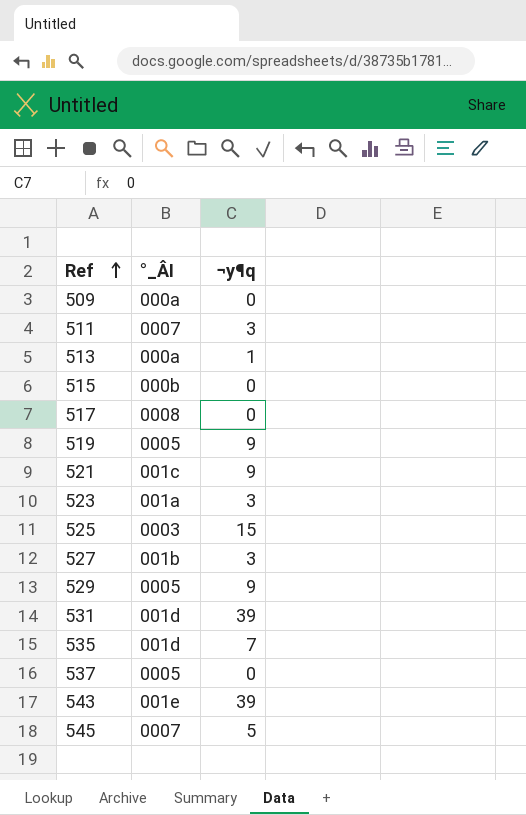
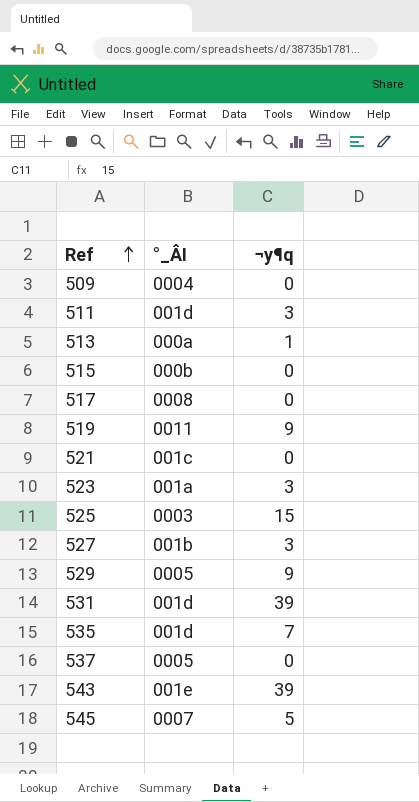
509 | °_ÂI: 000a -> 0004
511 | °_ÂI: 0007 -> 001d
519 | °_ÂI: 0005 -> 0011
521 | ¬y¶q: 9 -> 0

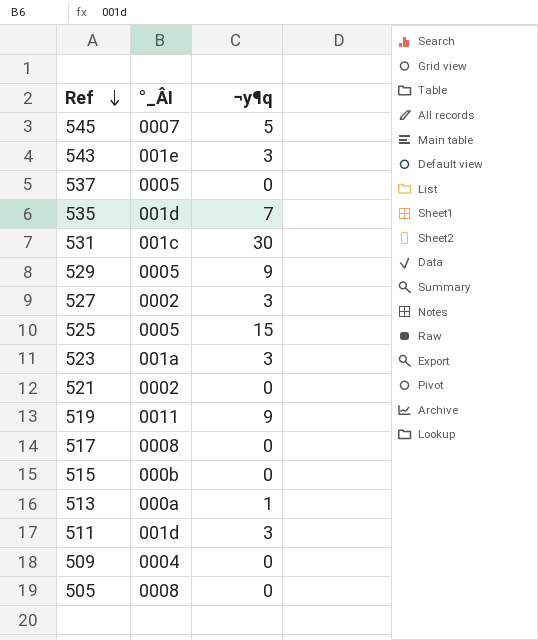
row order: Ref ascending -> Ref descending
543 | ¬y¶q: 39 -> 3
531 | °_ÂI: 001d -> 001c
531 | ¬y¶q: 39 -> 30
527 | °_ÂI: 001b -> 0002
525 | °_ÂI: 0003 -> 0005
521 | °_ÂI: 001c -> 0002
row 505: none -> 0008 | 0

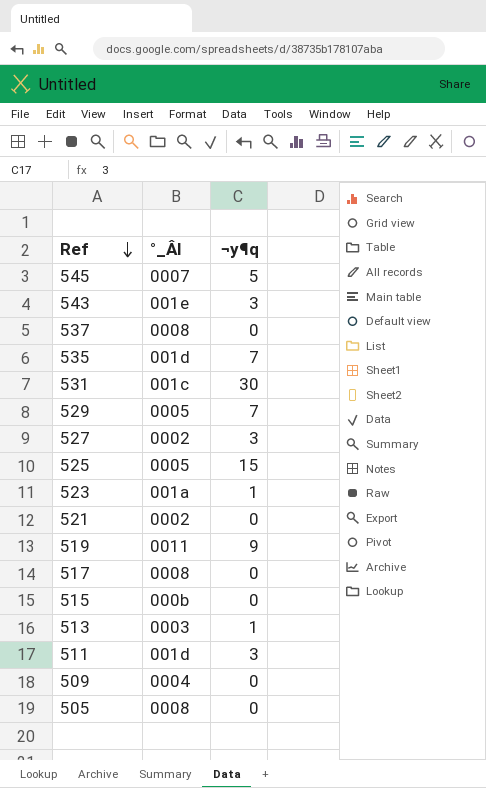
537 | °_ÂI: 0005 -> 0008
529 | ¬y¶q: 9 -> 7
523 | ¬y¶q: 3 -> 1
513 | °_ÂI: 000a -> 0003

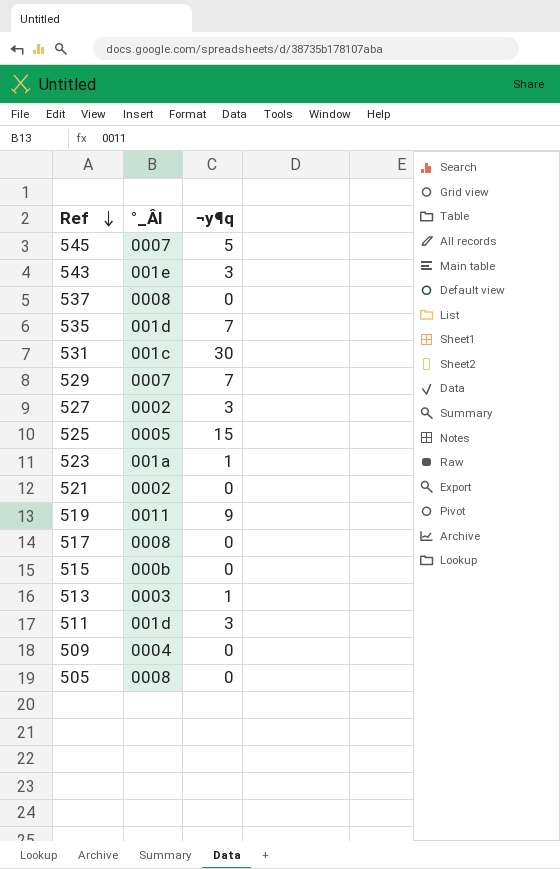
529 | °_ÂI: 0005 -> 0007

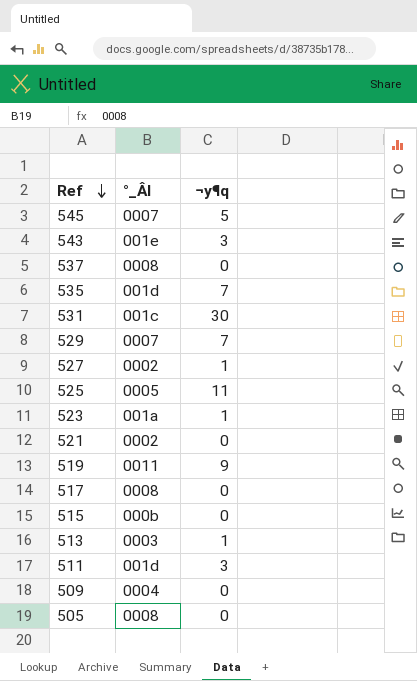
527 | ¬y¶q: 3 -> 1
525 | ¬y¶q: 15 -> 11

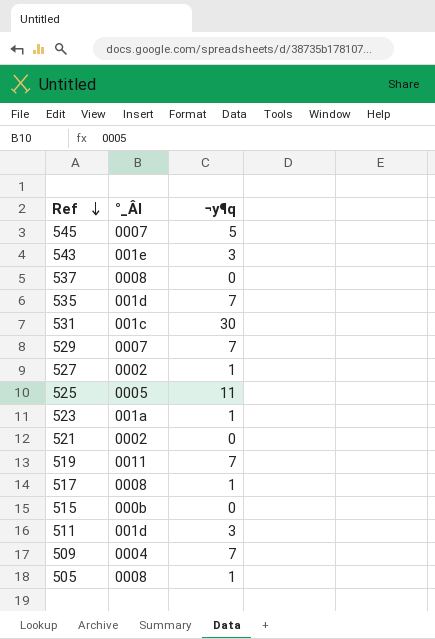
row 513: 0003 | 1 -> none
519 | ¬y¶q: 9 -> 7
517 | ¬y¶q: 0 -> 1
509 | ¬y¶q: 0 -> 7
505 | ¬y¶q: 0 -> 1

